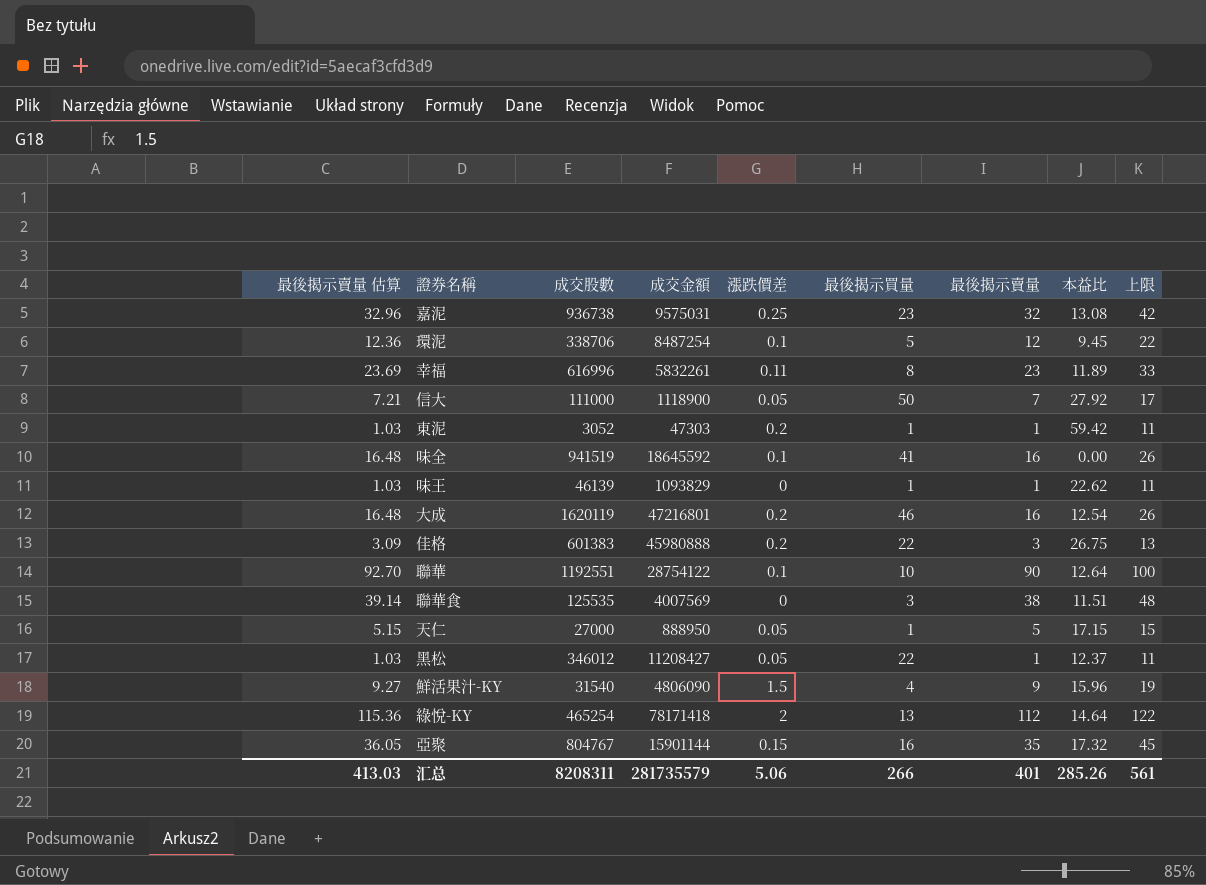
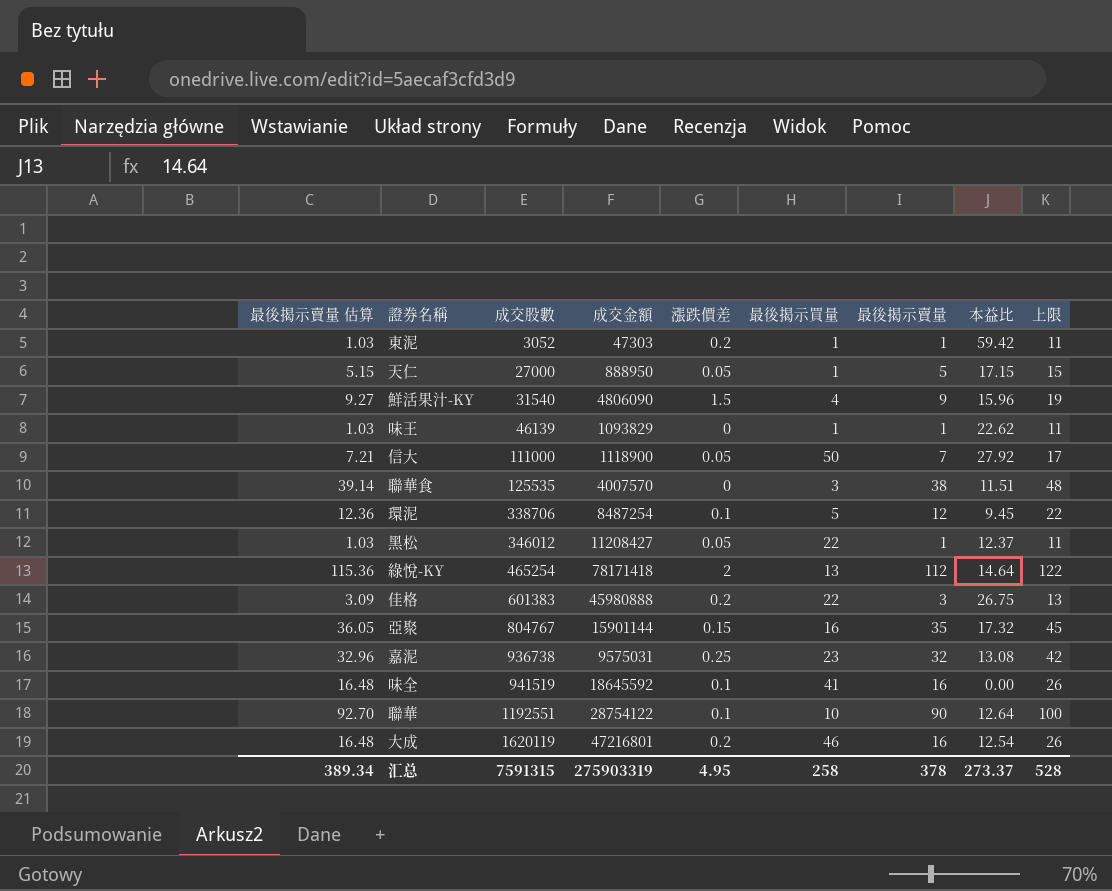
row order: none -> 成交股數 ascending
row 幸福: 23.69 | 616996 | 5832261 | 0.11 | 8 | 23 | 11.89 | 33 -> none
聯華食 | 成交金額: 4007569 -> 4007570
汇总 | 最後揭示賣量 估算: 413.03 -> 389.34
汇总 | 成交股數: 8208311 -> 7591315
汇总 | 成交金額: 281735579 -> 275903319
汇总 | 漲跌價差: 5.06 -> 4.95
汇总 | 最後揭示買量: 266 -> 258
汇总 | 最後揭示賣量: 401 -> 378
汇总 | 本益比: 285.26 -> 273.37
汇总 | 上限: 561 -> 528

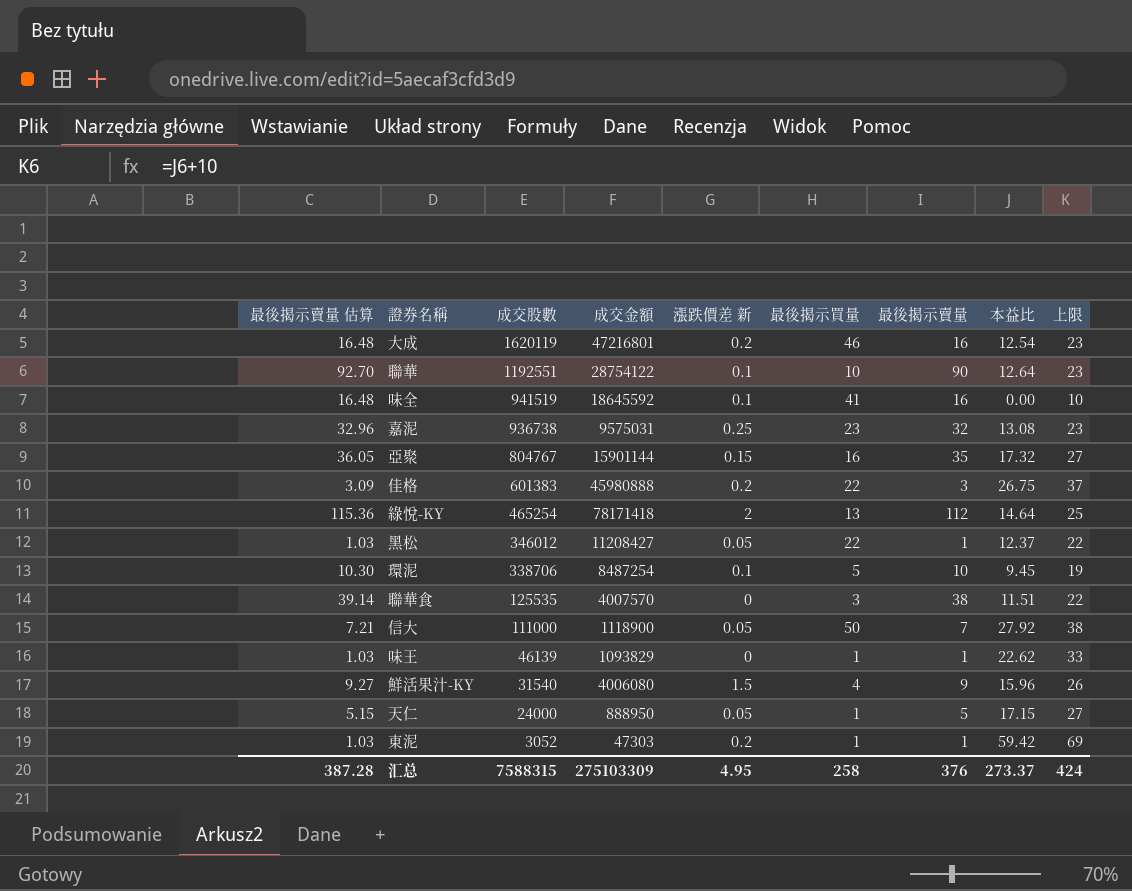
row order: 成交股數 ascending -> 成交股數 descending
column name: 漲跌價差 -> 漲跌價差 新
column 上限 | formula: [最後揭示賣量] + 10 -> [本益比] + 10
環泥 | 最後揭示賣量 估算: 12.36 -> 10.30
環泥 | 最後揭示賣量: 12 -> 10
鮮活果汁-KY | 成交金額: 4806090 -> 4006080
天仁 | 成交股數: 27000 -> 24000
汇总 | 最後揭示賣量 估算: 389.34 -> 387.28
汇总 | 成交股數: 7591315 -> 7588315
汇总 | 成交金額: 275903319 -> 275103309
汇总 | 最後揭示賣量: 378 -> 376
汇总 | 上限: 528 -> 424

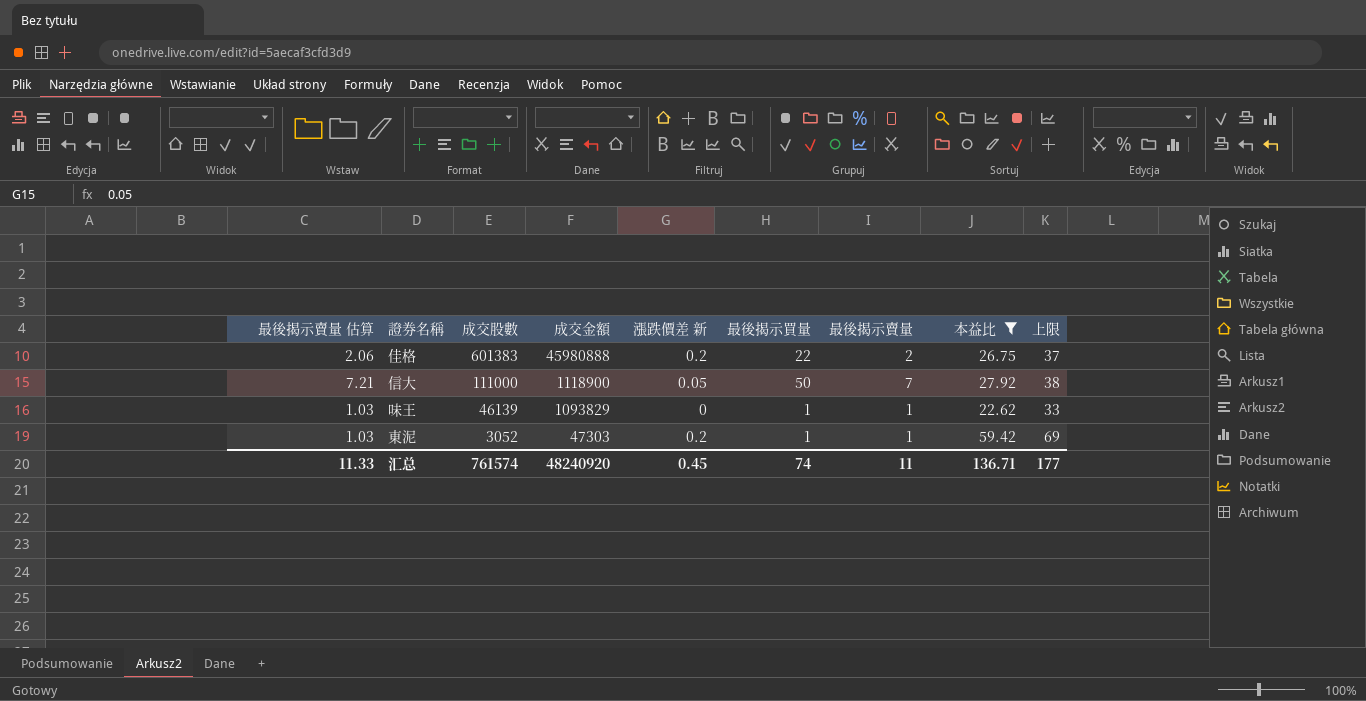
filter: none -> 本益比 >= 22.62
佳格 | 最後揭示賣量 估算: 3.09 -> 2.06
佳格 | 最後揭示賣量: 3 -> 2
汇总 | 最後揭示賣量 估算: 387.28 -> 11.33
汇总 | 成交股數: 7588315 -> 761574
汇总 | 成交金額: 275103309 -> 48240920
汇总 | 漲跌價差 新: 4.95 -> 0.45
汇总 | 最後揭示買量: 258 -> 74
汇总 | 最後揭示賣量: 376 -> 11
汇总 | 本益比: 273.37 -> 136.71
汇总 | 上限: 424 -> 177

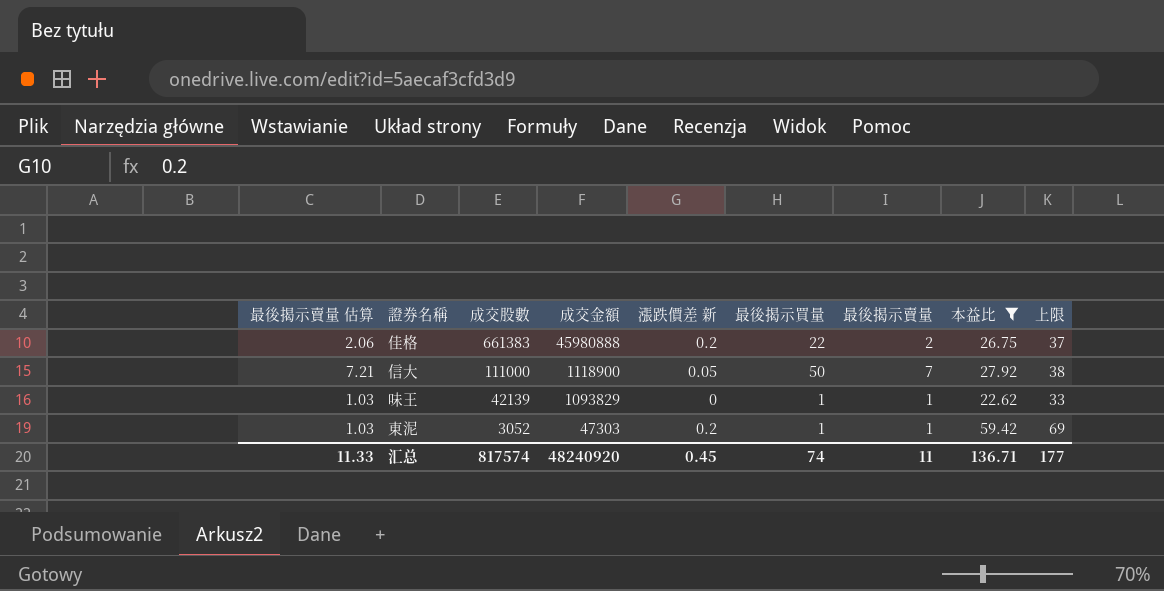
佳格 | 成交股數: 601383 -> 661383
味王 | 成交股數: 46139 -> 42139
汇总 | 成交股數: 761574 -> 817574

